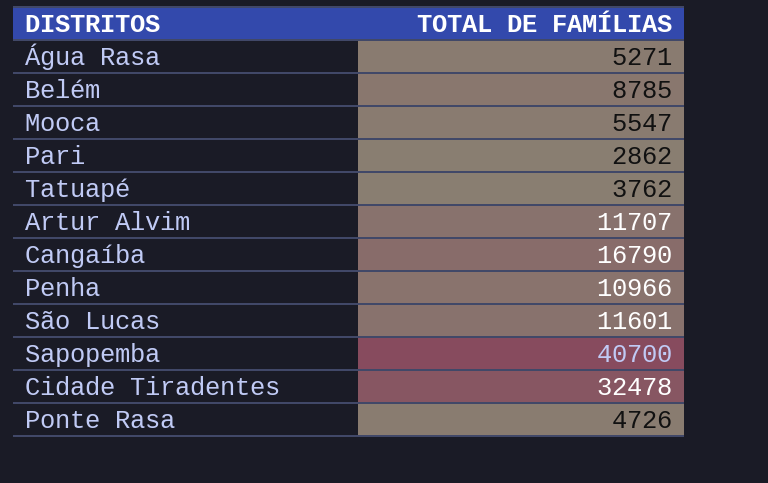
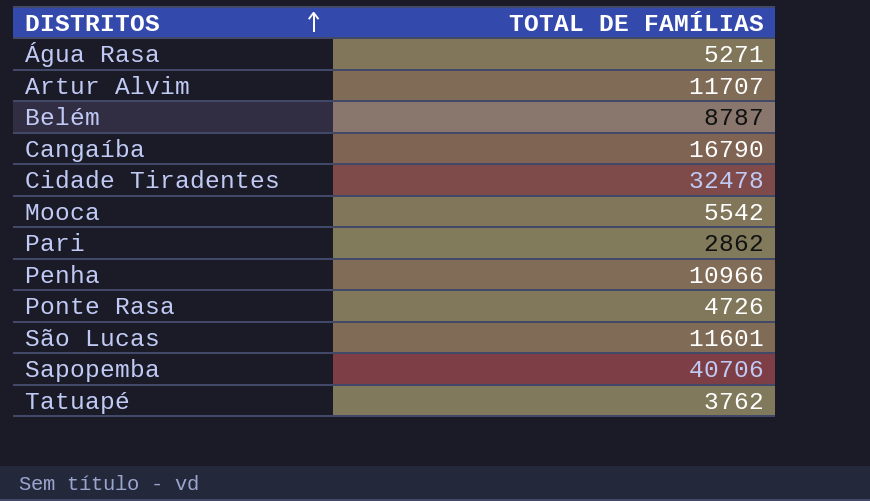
row order: none -> DISTRITOS ascending
Belém | TOTAL DE FAMÍLIAS: 8785 -> 8787
Mooca | TOTAL DE FAMÍLIAS: 5547 -> 5542
Sapopemba | TOTAL DE FAMÍLIAS: 40700 -> 40706

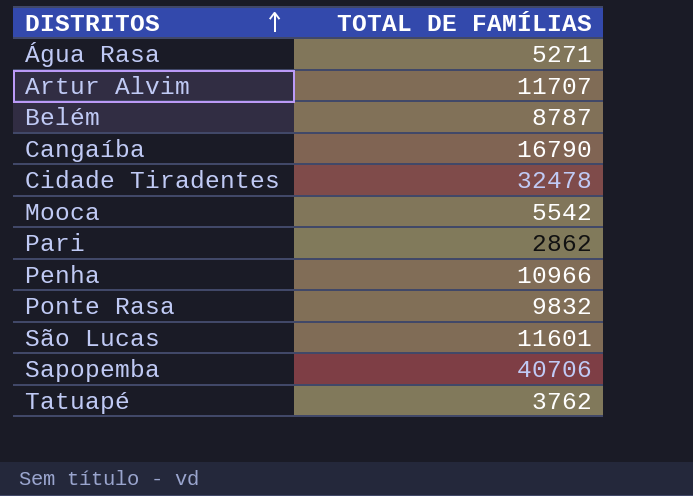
Ponte Rasa | TOTAL DE FAMÍLIAS: 4726 -> 9832

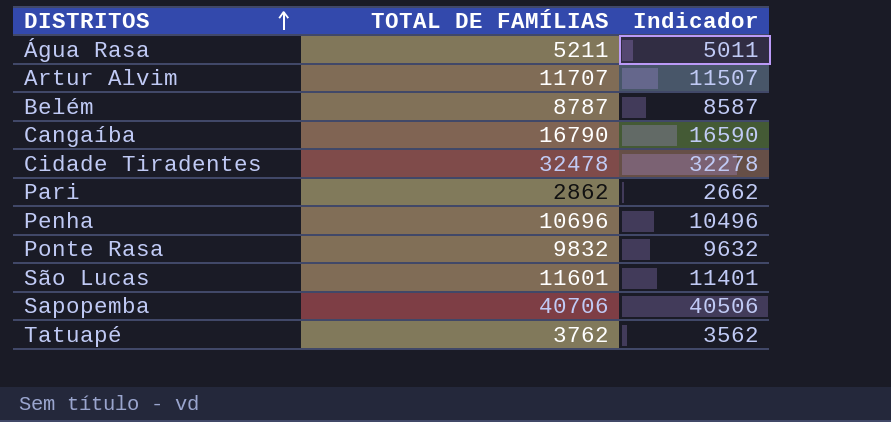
column Indicador | formula: none -> [TOTAL DE FAMÍLIAS] - 200
row Mooca: 5542 -> none
Água Rasa | TOTAL DE FAMÍLIAS: 5271 -> 5211
Penha | TOTAL DE FAMÍLIAS: 10966 -> 10696

